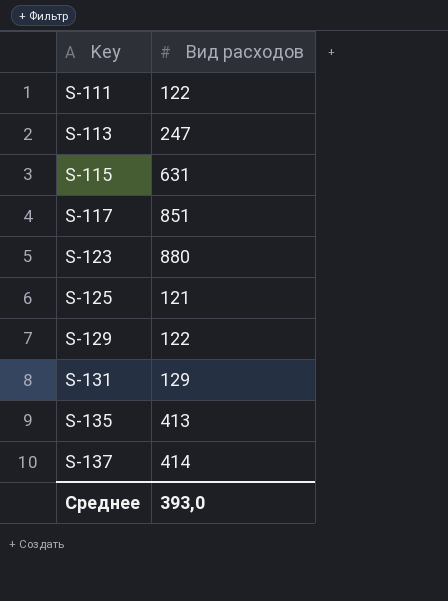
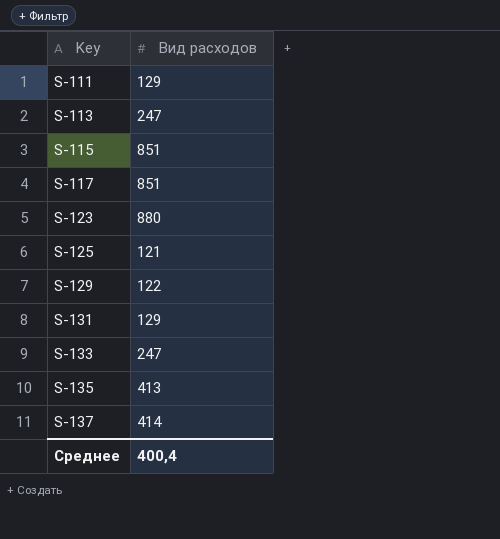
S-111 | Вид расходов: 122 -> 129
S-115 | Вид расходов: 631 -> 851
row S-133: none -> 247
Среднее | Вид расходов: 393,0 -> 400,4

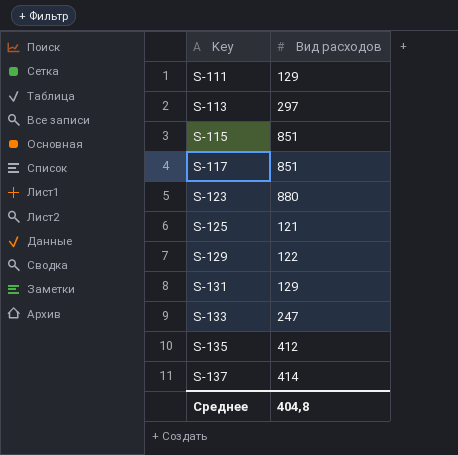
S-113 | Вид расходов: 247 -> 297
S-135 | Вид расходов: 413 -> 412
Среднее | Вид расходов: 400,4 -> 404,8

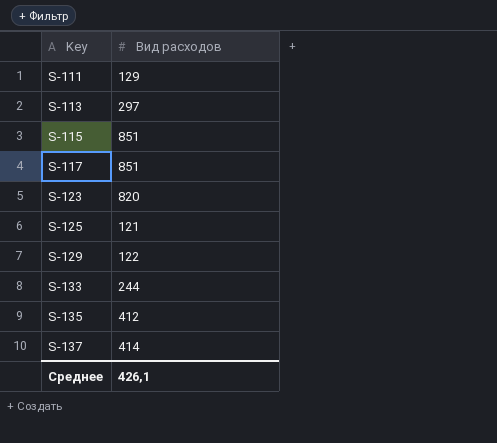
row S-131: 129 -> none
S-123 | Вид расходов: 880 -> 820
S-133 | Вид расходов: 247 -> 244
Среднее | Вид расходов: 404,8 -> 426,1

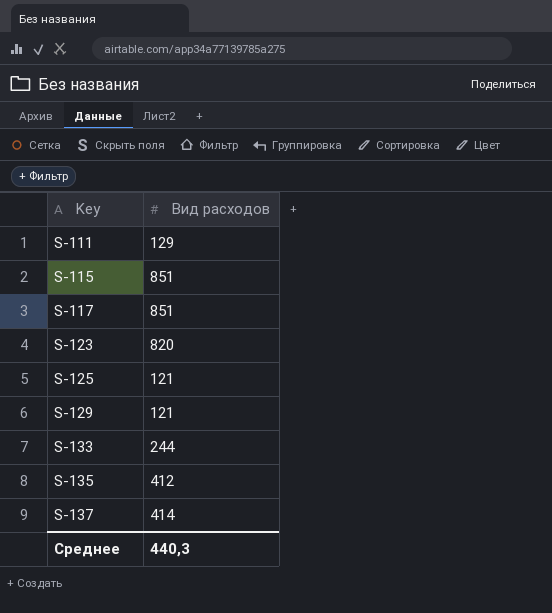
row S-113: 297 -> none
S-129 | Вид расходов: 122 -> 121
Среднее | Вид расходов: 426,1 -> 440,3

